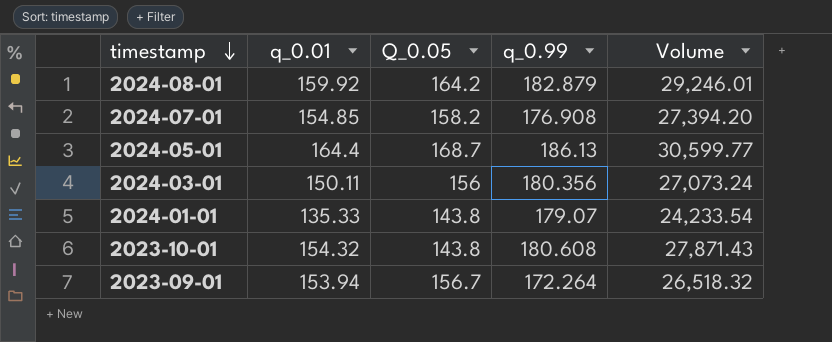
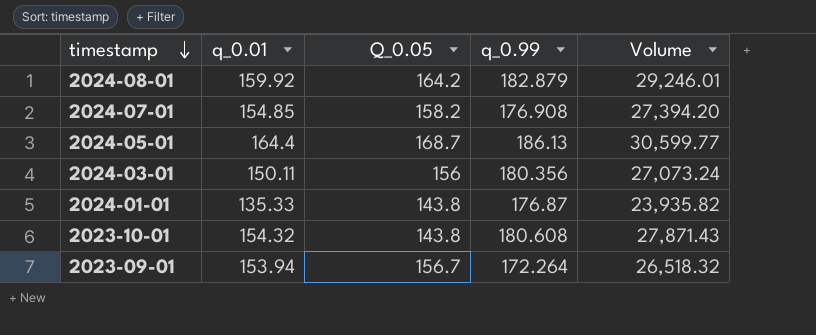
2024-01-01 | q_0.99: 179.07 -> 176.87
2024-01-01 | Volume: 24,233.54 -> 23,935.82

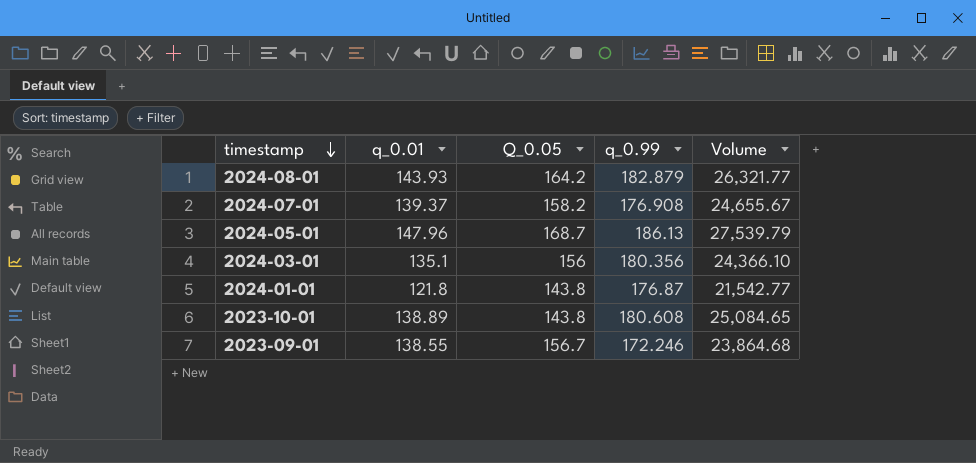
2024-08-01 | q_0.01: 159.92 -> 143.93
2024-08-01 | Volume: 29,246.01 -> 26,321.77
2024-07-01 | q_0.01: 154.85 -> 139.37
2024-07-01 | Volume: 27,394.20 -> 24,655.67
2024-05-01 | q_0.01: 164.4 -> 147.96
2024-05-01 | Volume: 30,599.77 -> 27,539.79
2024-03-01 | q_0.01: 150.11 -> 135.1
2024-03-01 | Volume: 27,073.24 -> 24,366.10
2024-01-01 | q_0.01: 135.33 -> 121.8
2024-01-01 | Volume: 23,935.82 -> 21,542.77
2023-10-01 | q_0.01: 154.32 -> 138.89
2023-10-01 | Volume: 27,871.43 -> 25,084.65
2023-09-01 | q_0.01: 153.94 -> 138.55
2023-09-01 | q_0.99: 172.264 -> 172.246
2023-09-01 | Volume: 26,518.32 -> 23,864.68

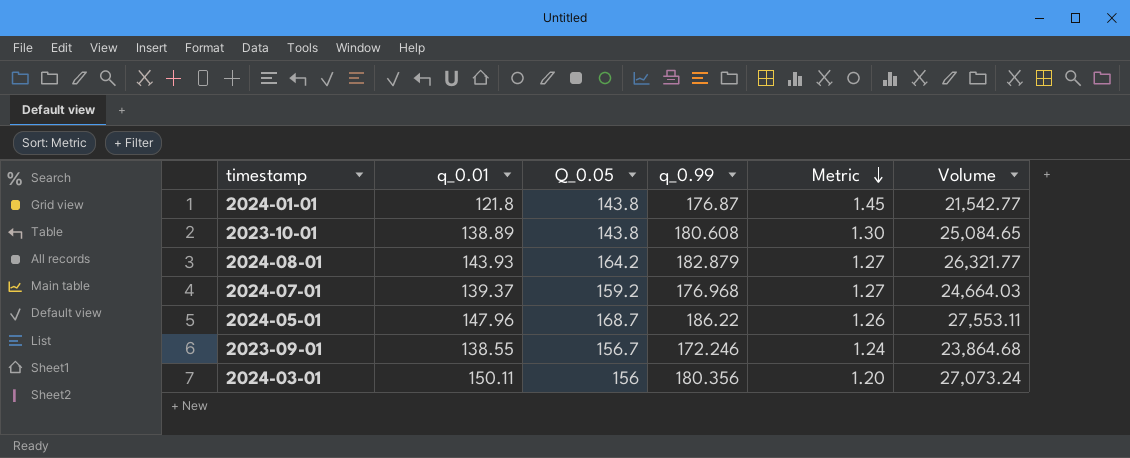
row order: timestamp descending -> Metric descending
column Metric | formula: none -> [q_0.99] / [q_0.01]
2024-07-01 | Q_0.05: 158.2 -> 159.2
2024-07-01 | q_0.99: 176.908 -> 176.968
2024-07-01 | Volume: 24,655.67 -> 24,664.03
2024-05-01 | q_0.99: 186.13 -> 186.22
2024-05-01 | Volume: 27,539.79 -> 27,553.11
2024-03-01 | q_0.01: 135.1 -> 150.11
2024-03-01 | Volume: 24,366.10 -> 27,073.24

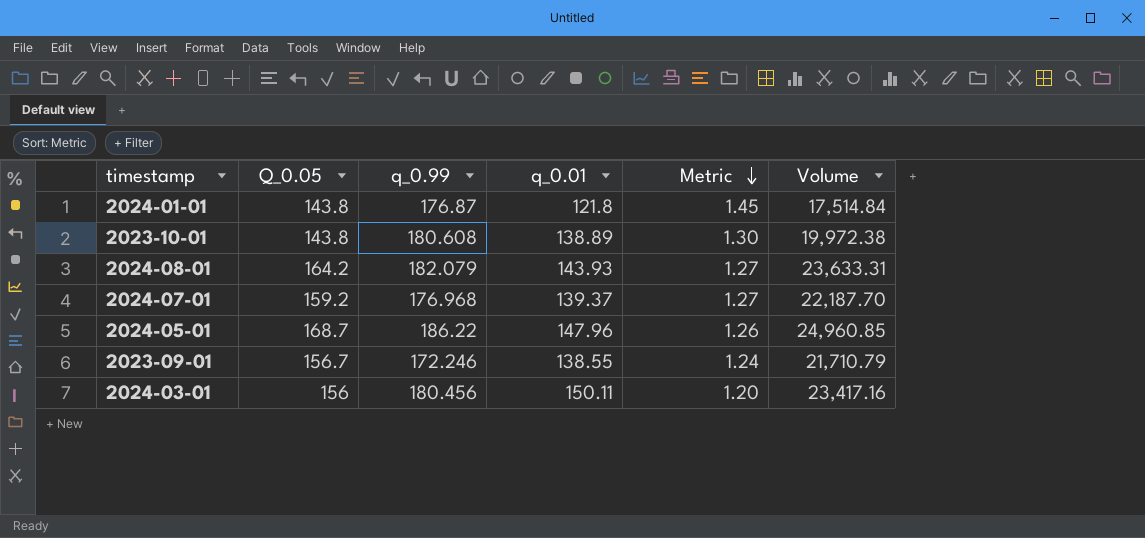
column q_0.01 | position: 2 -> 4
column Volume | formula: [q_0.01] * [q_0.99] -> [Q_0.05] * [q_0.01]
2024-08-01 | q_0.99: 182.879 -> 182.079
2024-03-01 | q_0.99: 180.356 -> 180.456

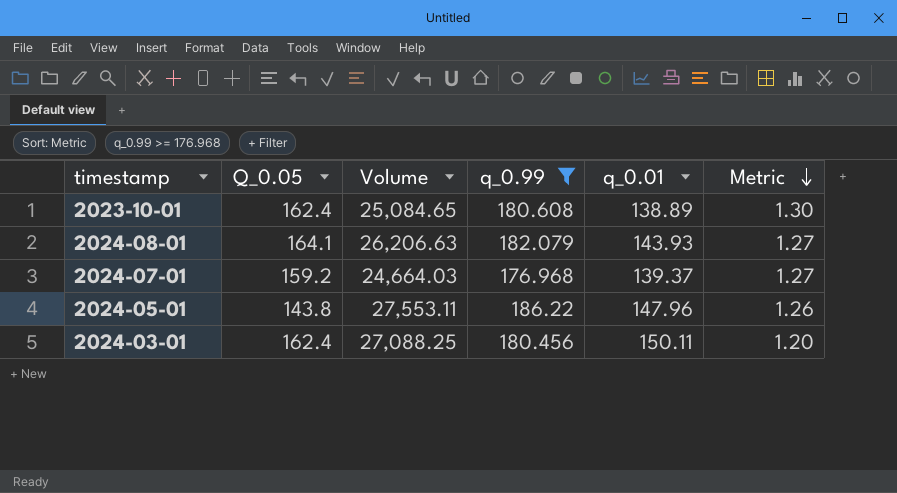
filter: none -> q_0.99 >= 176.968
column Volume | formula: [Q_0.05] * [q_0.01] -> [q_0.99] * [q_0.01]
column Volume | position: 6 -> 3
2023-10-01 | Q_0.05: 143.8 -> 162.4
2024-08-01 | Q_0.05: 164.2 -> 164.1
2024-05-01 | Q_0.05: 168.7 -> 143.8
2024-03-01 | Q_0.05: 156 -> 162.4

